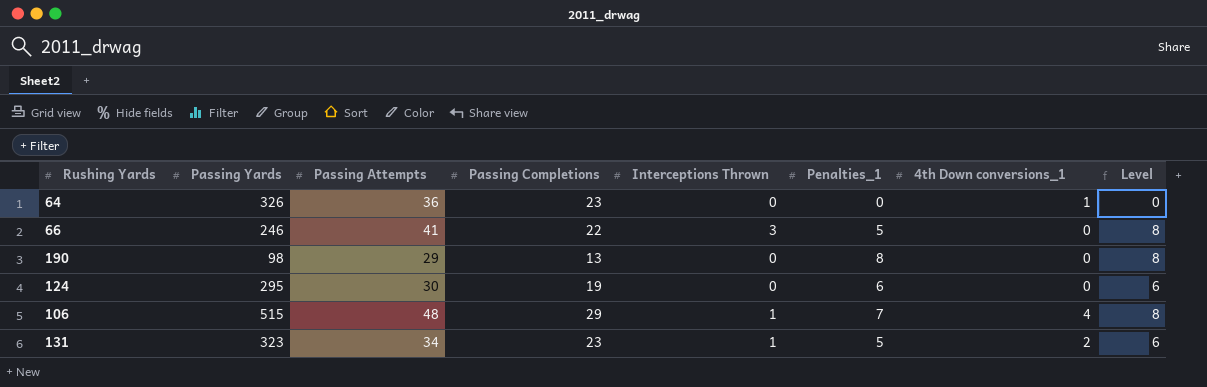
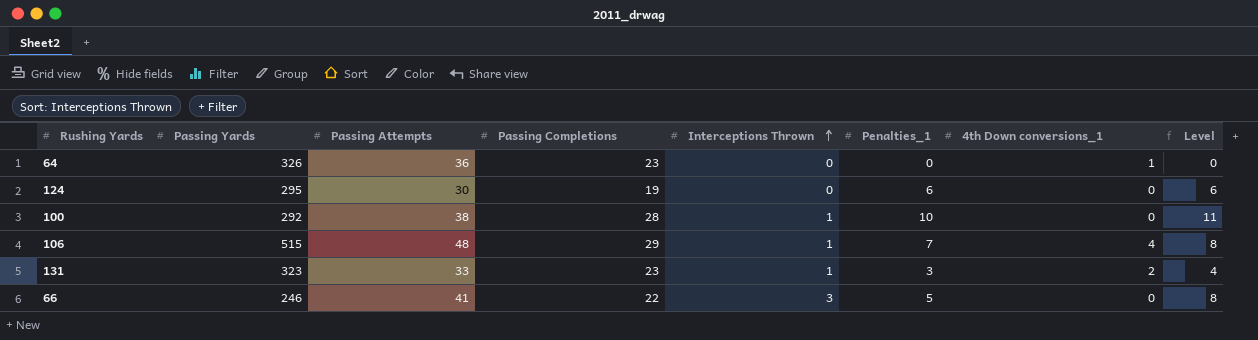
row order: none -> Interceptions Thrown ascending
row 190: 98 | 29 | 13 | 0 | 8 | 0 | 8 -> none
row 100: none -> 292 | 38 | 28 | 1 | 10 | 0 | 11
131 | Passing Attempts: 34 -> 33
131 | Penalties_1: 5 -> 3
131 | Level: 6 -> 4

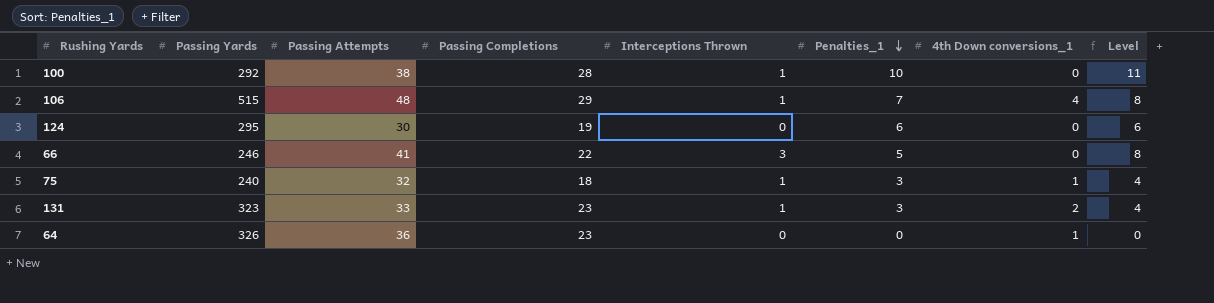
row order: Interceptions Thrown ascending -> Penalties_1 descending
row 75: none -> 240 | 32 | 18 | 1 | 3 | 1 | 4

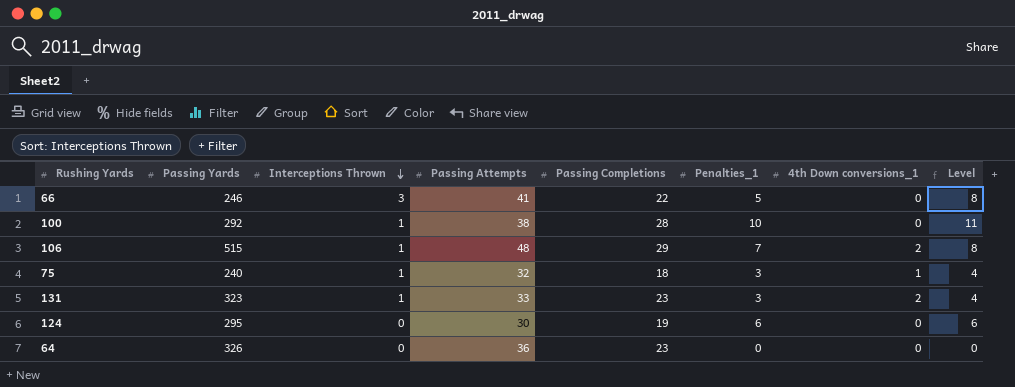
row order: Penalties_1 descending -> Interceptions Thrown descending
column Interceptions Thrown | position: 5 -> 3
106 | 4th Down conversions_1: 4 -> 2
64 | 4th Down conversions_1: 1 -> 0

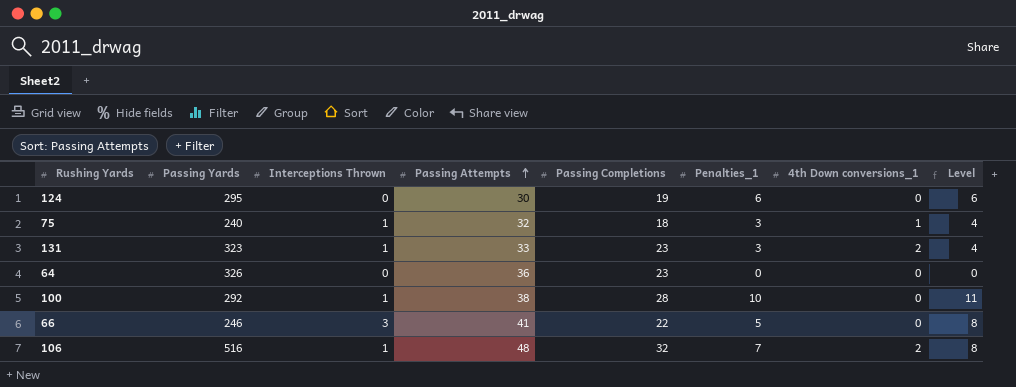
row order: Interceptions Thrown descending -> Passing Attempts ascending
106 | Passing Yards: 515 -> 516
106 | Passing Completions: 29 -> 32

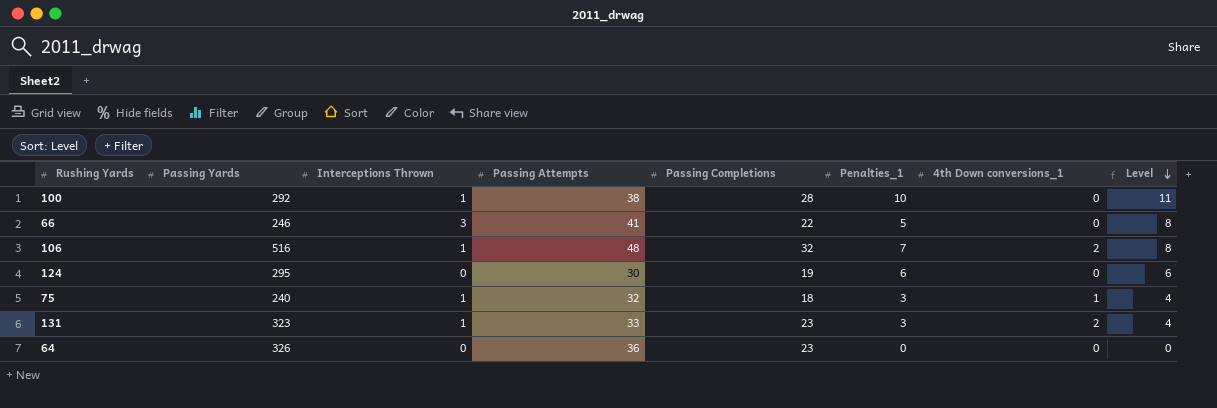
row order: Passing Attempts ascending -> Level descending

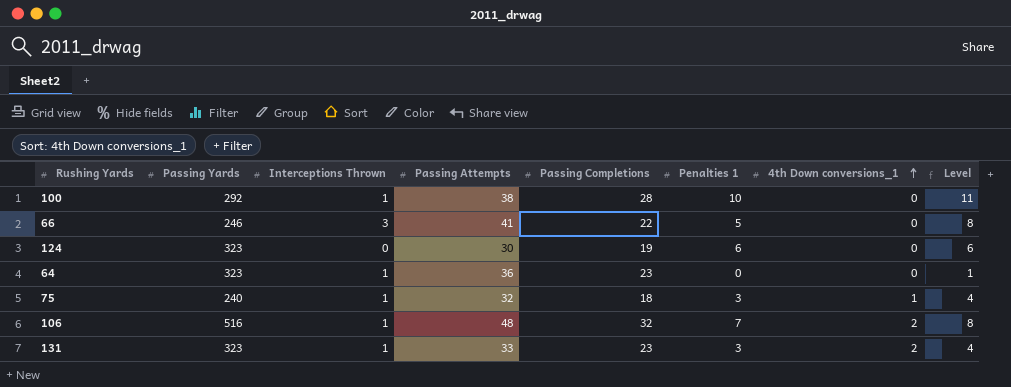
row order: Level descending -> 4th Down conversions_1 ascending
column name: Penalties_1 -> Penalties 1
124 | Passing Yards: 295 -> 323
64 | Passing Yards: 326 -> 323
64 | Interceptions Thrown: 0 -> 1
64 | Level: 0 -> 1

